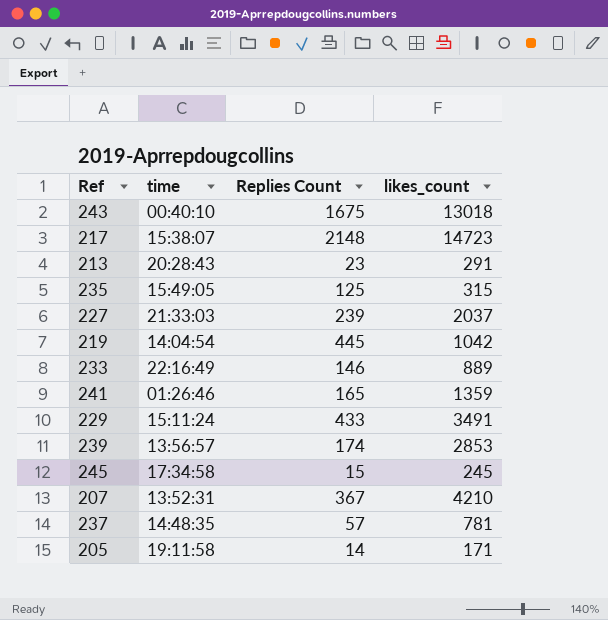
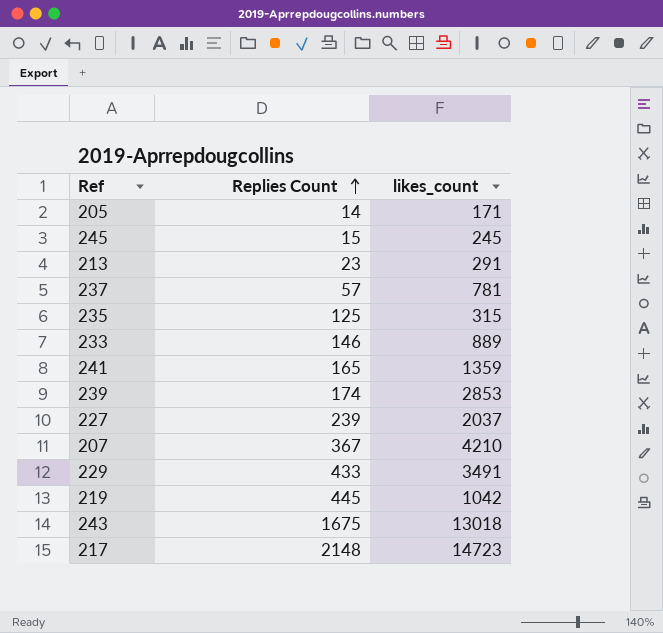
row order: none -> Replies Count ascending
column time | position: 2 -> none

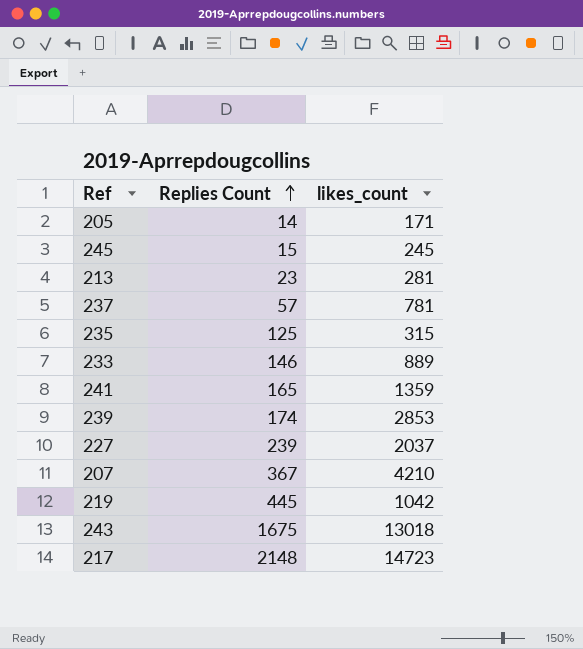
row 229: 433 | 3491 -> none
213 | likes_count: 291 -> 281

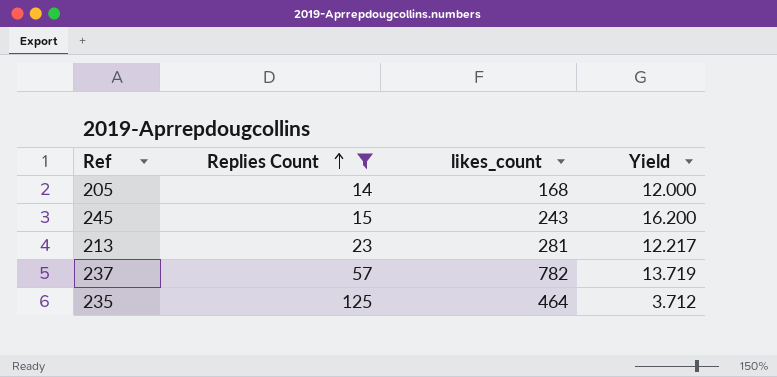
filter: none -> Replies Count <= 125
column Yield | formula: none -> [likes_count] / [Replies Count]
205 | likes_count: 171 -> 168
245 | likes_count: 245 -> 243
237 | likes_count: 781 -> 782
235 | likes_count: 315 -> 464

